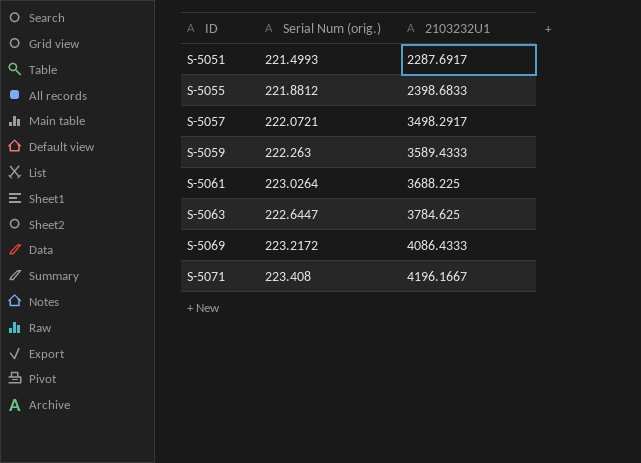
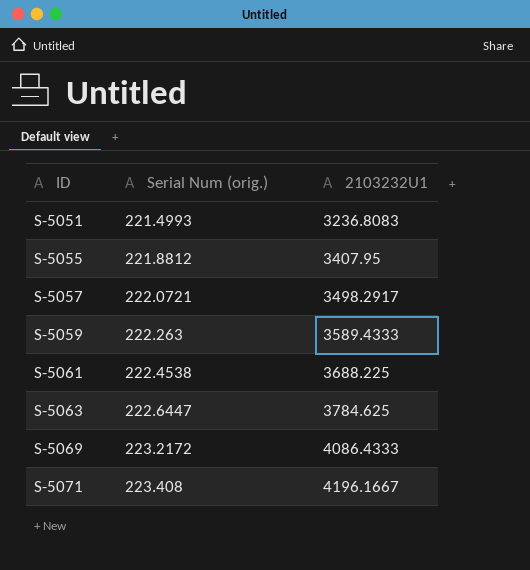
S-5051 | 2103232U1: 2287.6917 -> 3236.8083
S-5055 | 2103232U1: 2398.6833 -> 3407.95
S-5061 | Serial Num (orig.): 223.0264 -> 222.4538

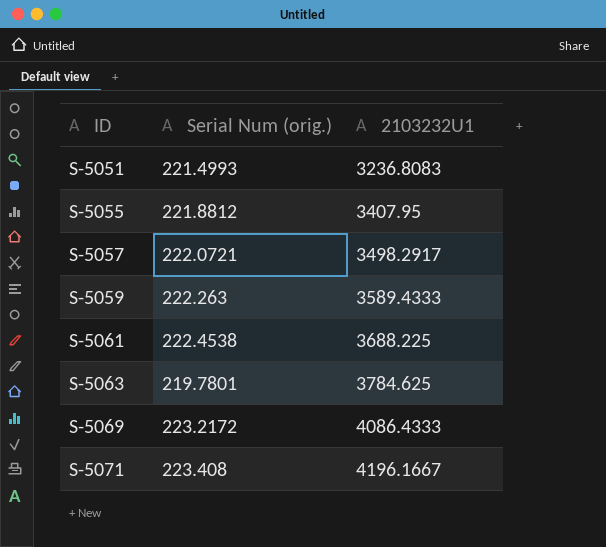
S-5063 | Serial Num (orig.): 222.6447 -> 219.7801

